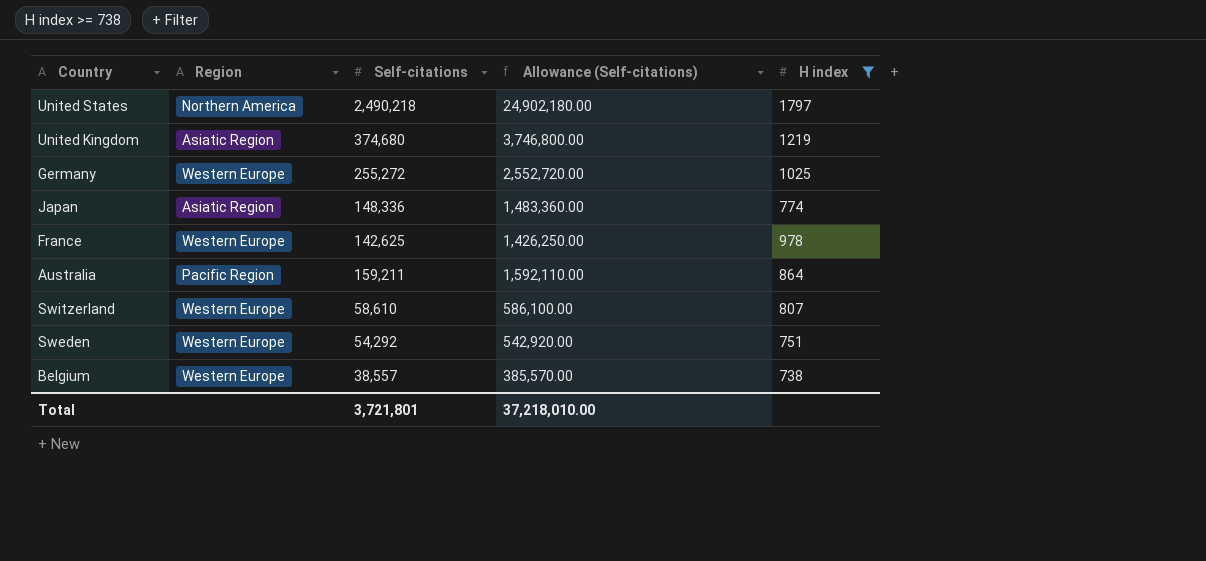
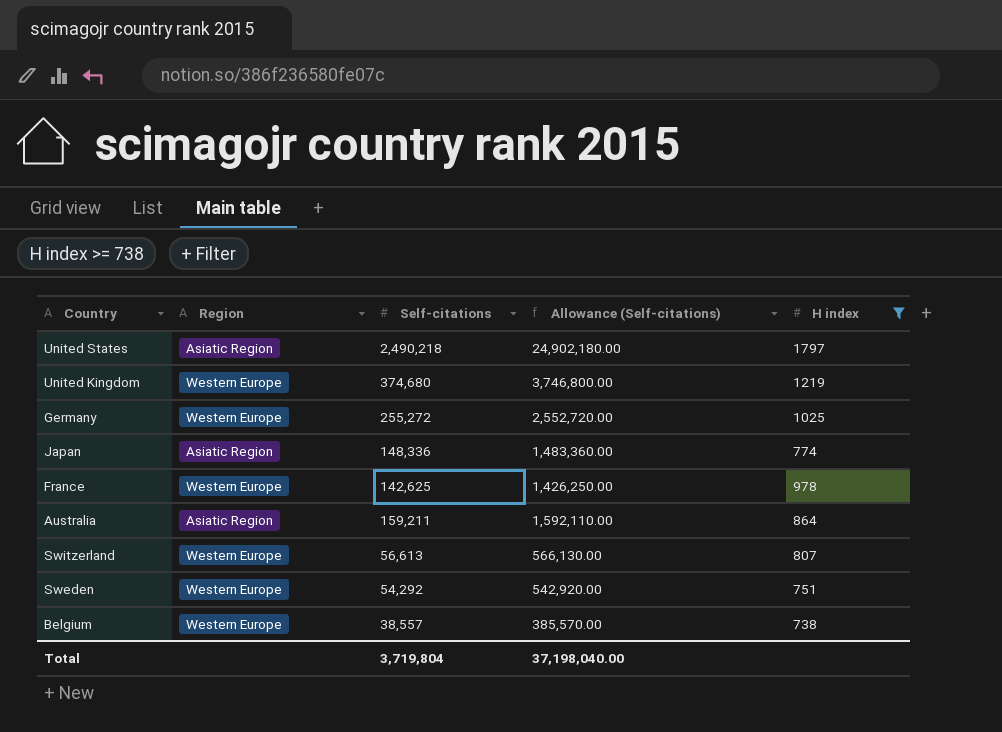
United States | Region: Northern America -> Asiatic Region
United Kingdom | Region: Asiatic Region -> Western Europe
Australia | Region: Pacific Region -> Asiatic Region
Switzerland | Self-citations: 58,610 -> 56,613
Switzerland | Allowance (Self-citations): 586,100.00 -> 566,130.00
Total | Self-citations: 3,721,801 -> 3,719,804
Total | Allowance (Self-citations): 37,218,010.00 -> 37,198,040.00

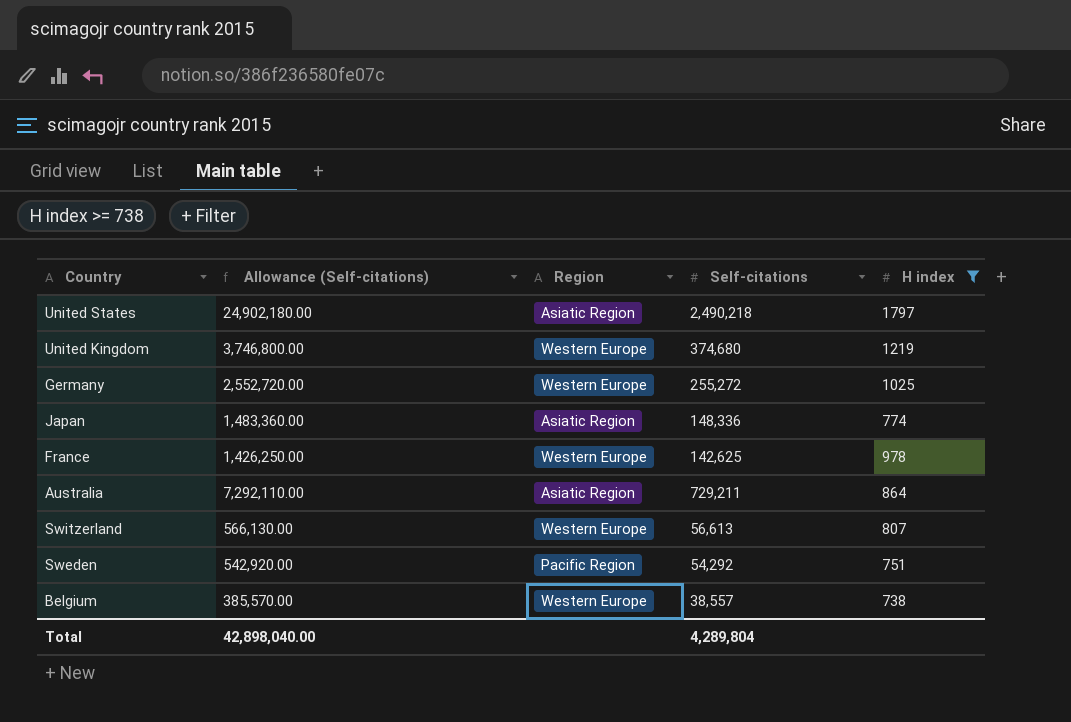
column Allowance (Self-citations) | position: 4 -> 2
Australia | Allowance (Self-citations): 1,592,110.00 -> 7,292,110.00
Australia | Self-citations: 159,211 -> 729,211
Sweden | Region: Western Europe -> Pacific Region
Total | Allowance (Self-citations): 37,198,040.00 -> 42,898,040.00
Total | Self-citations: 3,719,804 -> 4,289,804

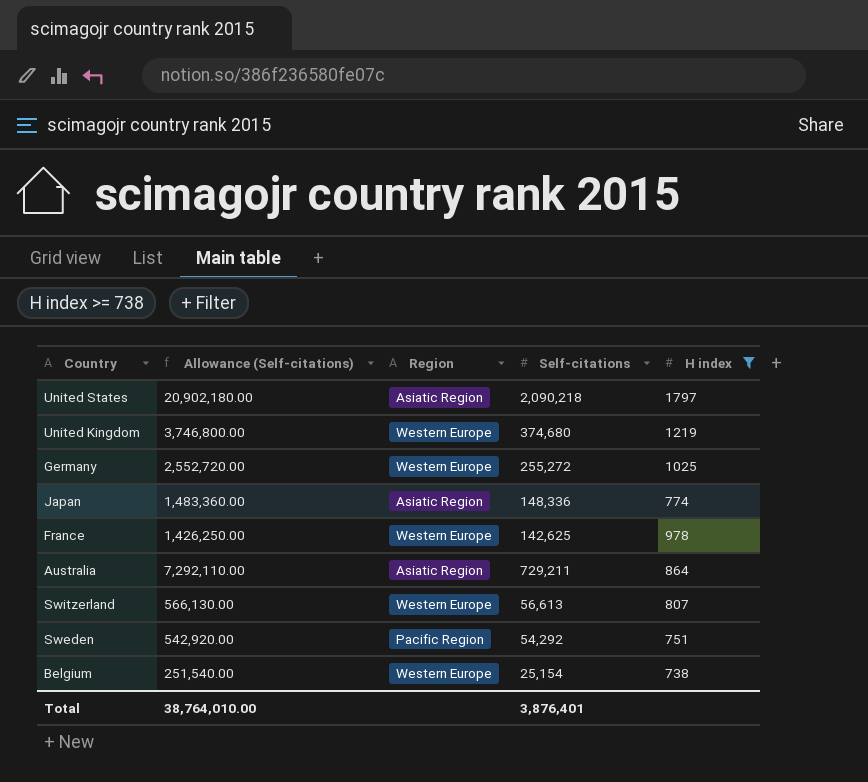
United States | Allowance (Self-citations): 24,902,180.00 -> 20,902,180.00
United States | Self-citations: 2,490,218 -> 2,090,218
Belgium | Allowance (Self-citations): 385,570.00 -> 251,540.00
Belgium | Self-citations: 38,557 -> 25,154
Total | Allowance (Self-citations): 42,898,040.00 -> 38,764,010.00
Total | Self-citations: 4,289,804 -> 3,876,401

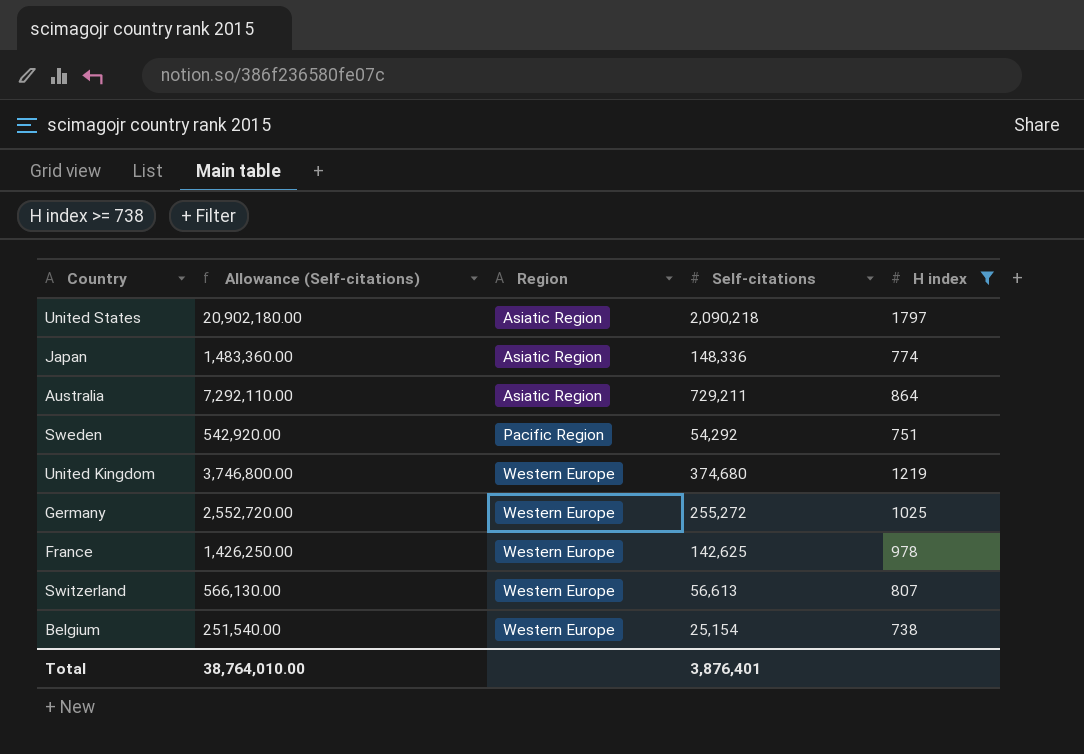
row order: none -> Region ascending

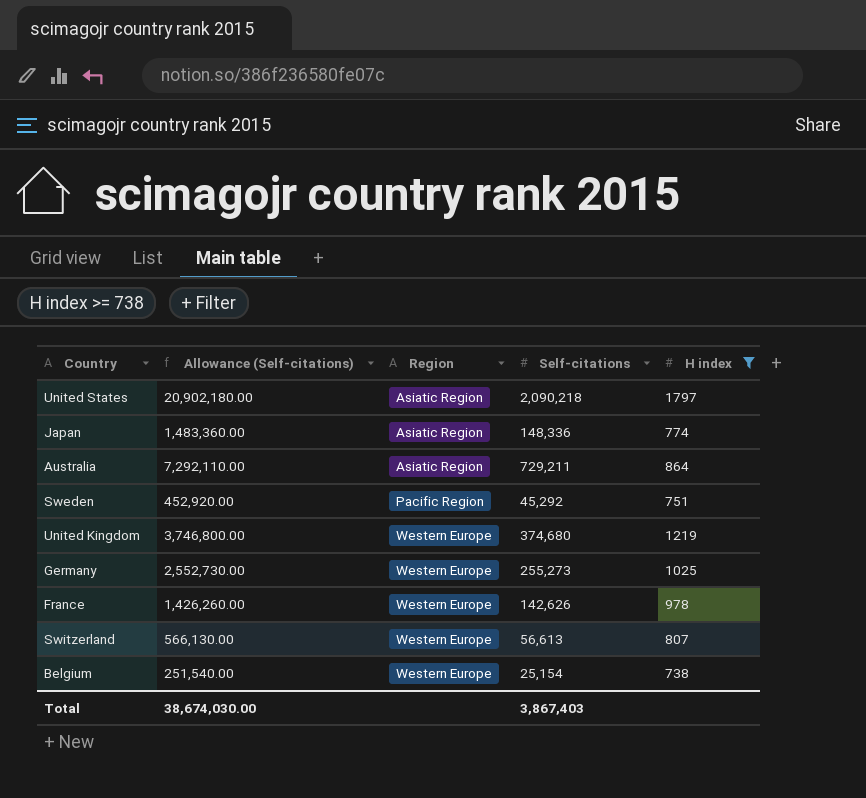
Sweden | Allowance (Self-citations): 542,920.00 -> 452,920.00
Sweden | Self-citations: 54,292 -> 45,292
Germany | Allowance (Self-citations): 2,552,720.00 -> 2,552,730.00
Germany | Self-citations: 255,272 -> 255,273
France | Allowance (Self-citations): 1,426,250.00 -> 1,426,260.00
France | Self-citations: 142,625 -> 142,626
Total | Allowance (Self-citations): 38,764,010.00 -> 38,674,030.00
Total | Self-citations: 3,876,401 -> 3,867,403

